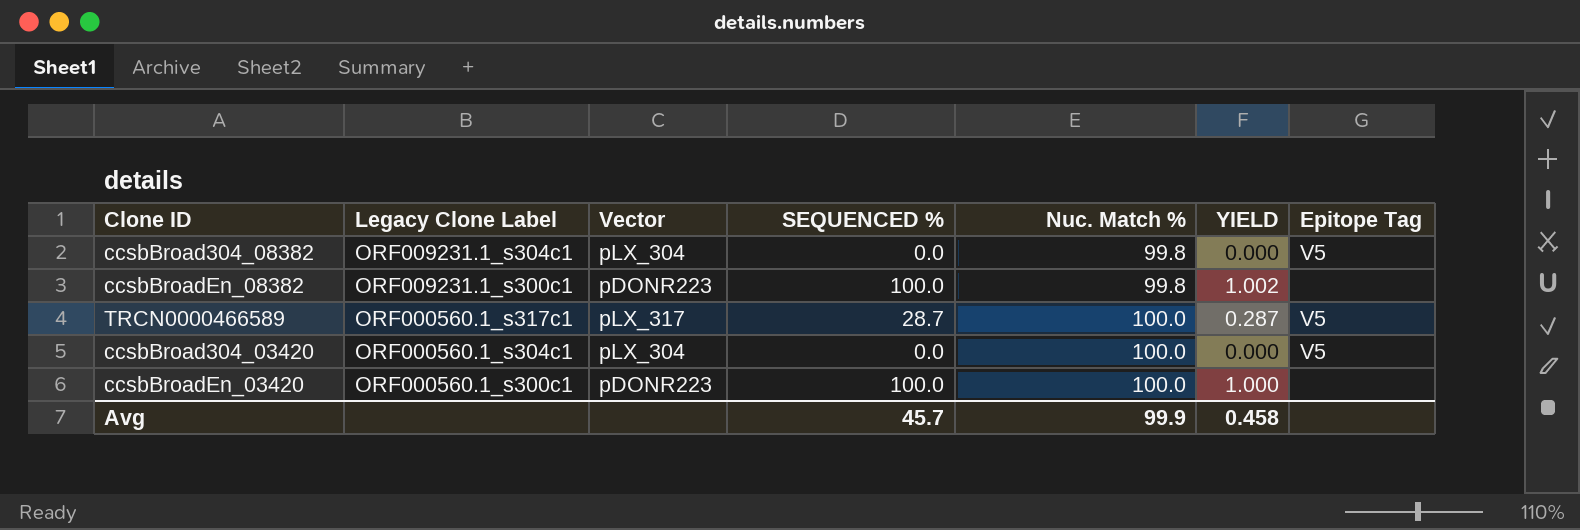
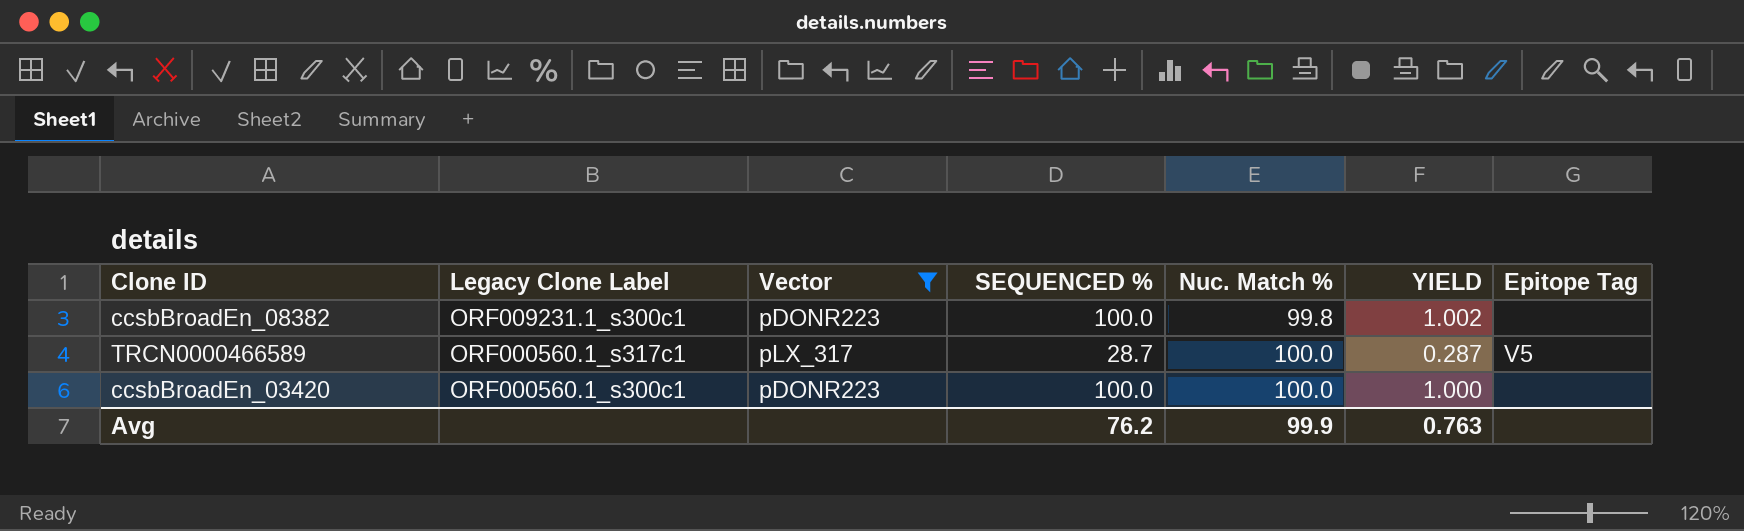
filter: none -> Vector != pLX_304
Avg | SEQUENCED %: 45.7 -> 76.2
Avg | YIELD: 0.458 -> 0.763

